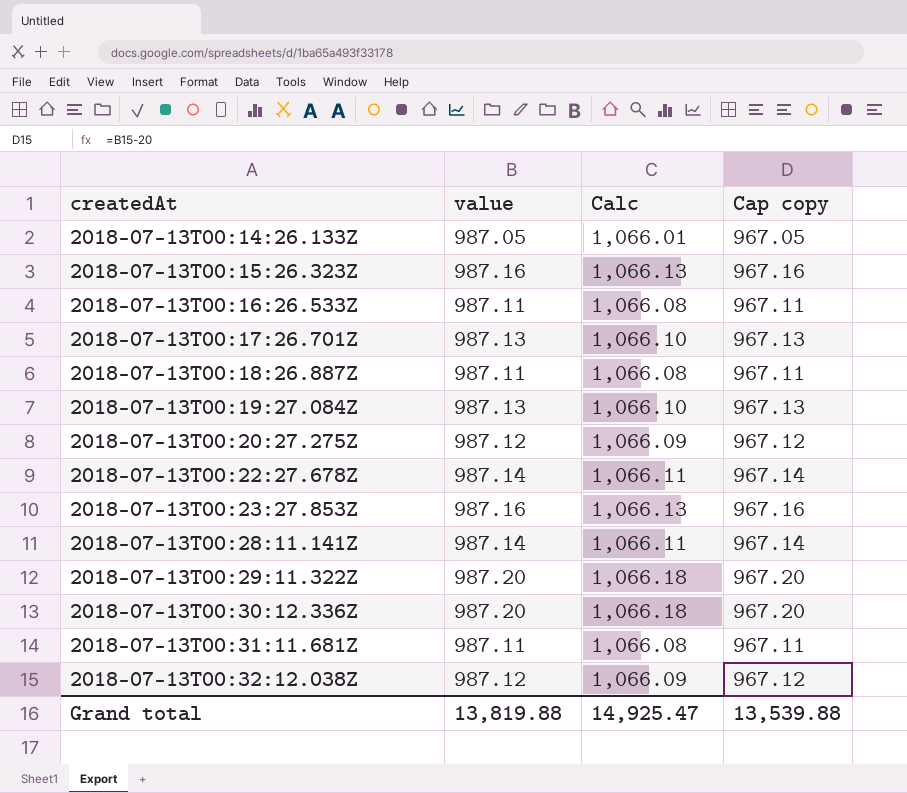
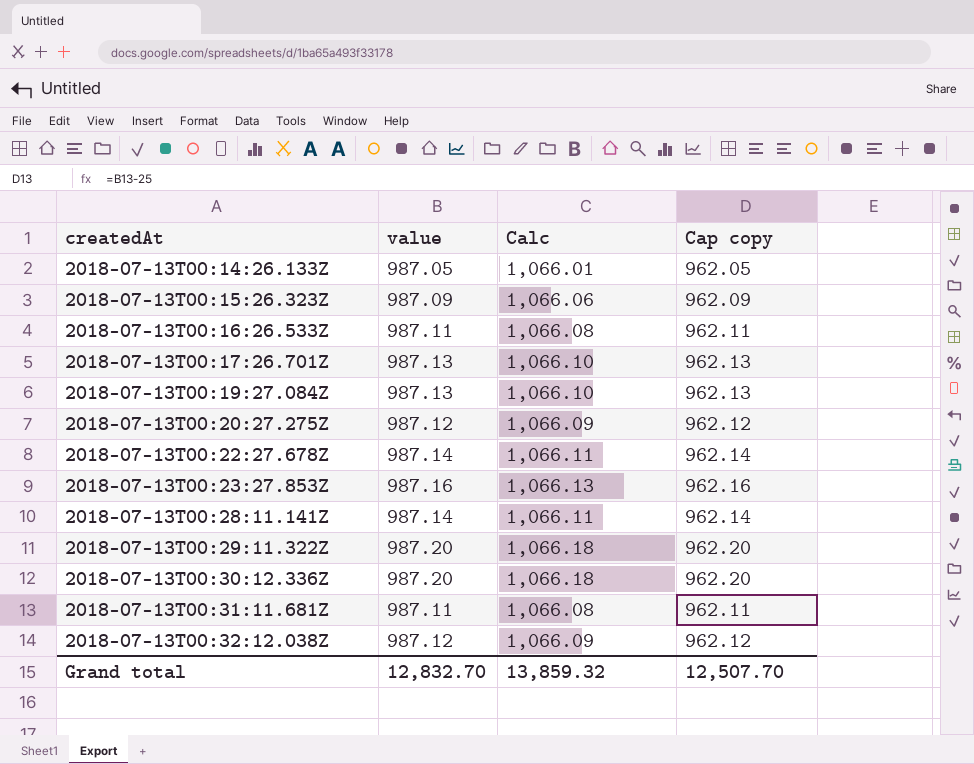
column Cap copy | formula: [value] - 20 -> [value] - 25
row 2018-07-13T00:18:26.887Z: 987.11 | 1,066.08 | 967.11 -> none
2018-07-13T00:15:26.323Z | value: 987.16 -> 987.09
2018-07-13T00:15:26.323Z | Calc: 1,066.13 -> 1,066.06
Grand total | value: 13,819.88 -> 12,832.70
Grand total | Calc: 14,925.47 -> 13,859.32
Grand total | Cap copy: 13,539.88 -> 12,507.70

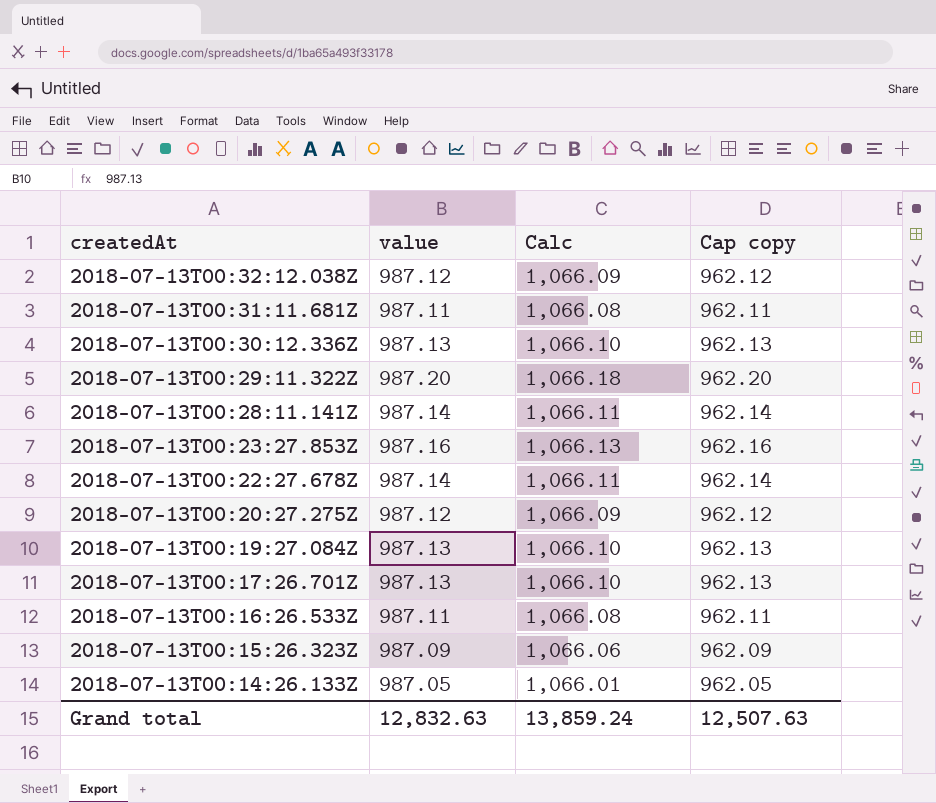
row order: createdAt ascending -> createdAt descending
2018-07-13T00:30:12.336Z | value: 987.20 -> 987.13
2018-07-13T00:30:12.336Z | Calc: 1,066.18 -> 1,066.10
2018-07-13T00:30:12.336Z | Cap copy: 962.20 -> 962.13
Grand total | value: 12,832.70 -> 12,832.63
Grand total | Calc: 13,859.32 -> 13,859.24
Grand total | Cap copy: 12,507.70 -> 12,507.63

